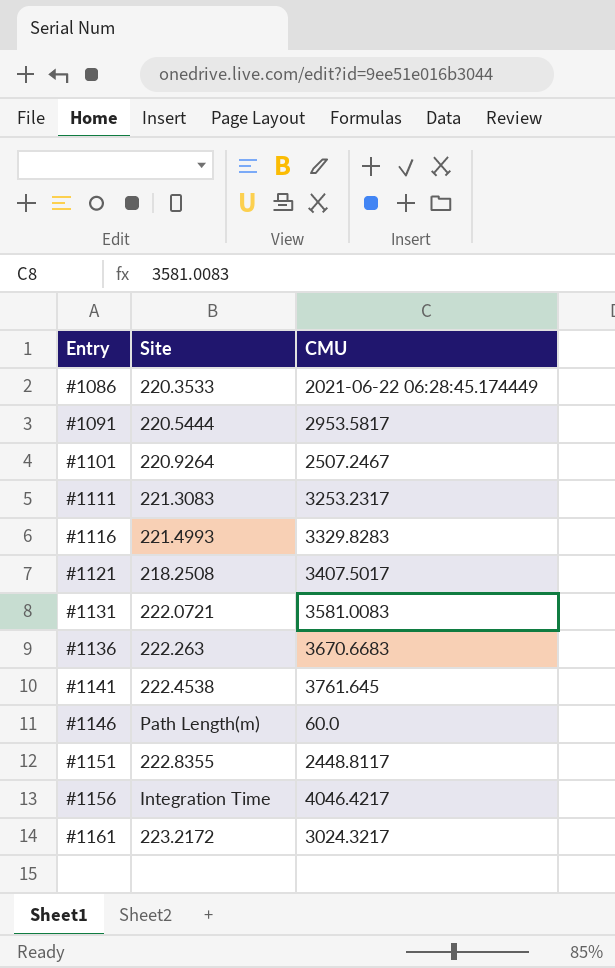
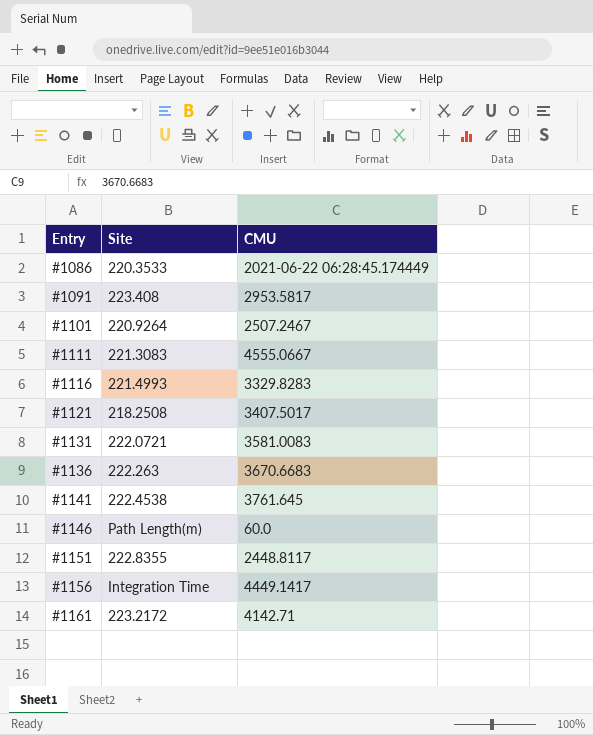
#1091 | Site: 220.5444 -> 223.408
#1111 | CMU: 3253.2317 -> 4555.0667
#1156 | CMU: 4046.4217 -> 4449.1417
#1161 | CMU: 3024.3217 -> 4142.71

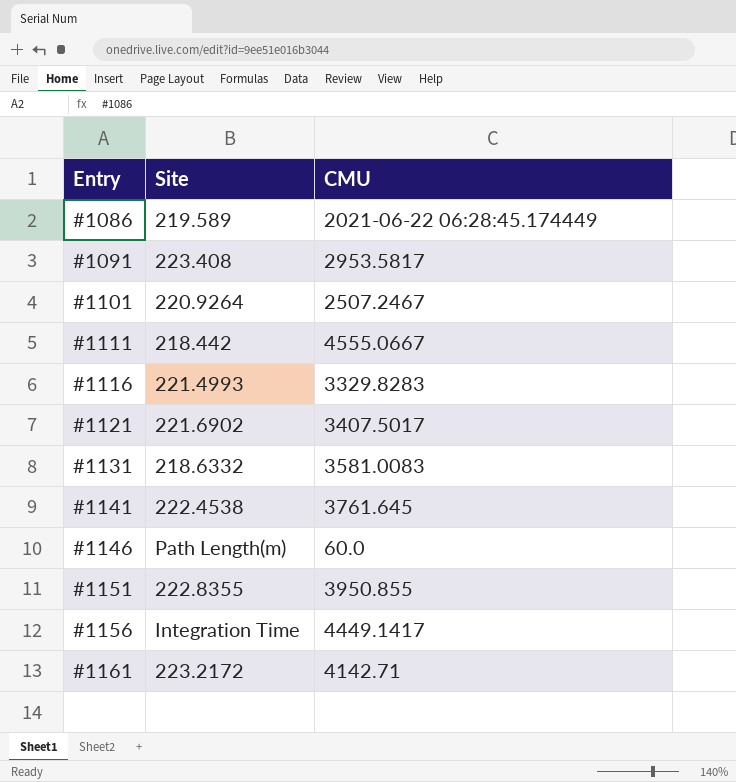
row #1136: 222.263 | 3670.6683 -> none
#1086 | Site: 220.3533 -> 219.589
#1111 | Site: 221.3083 -> 218.442
#1121 | Site: 218.2508 -> 221.6902
#1131 | Site: 222.0721 -> 218.6332
#1151 | CMU: 2448.8117 -> 3950.855

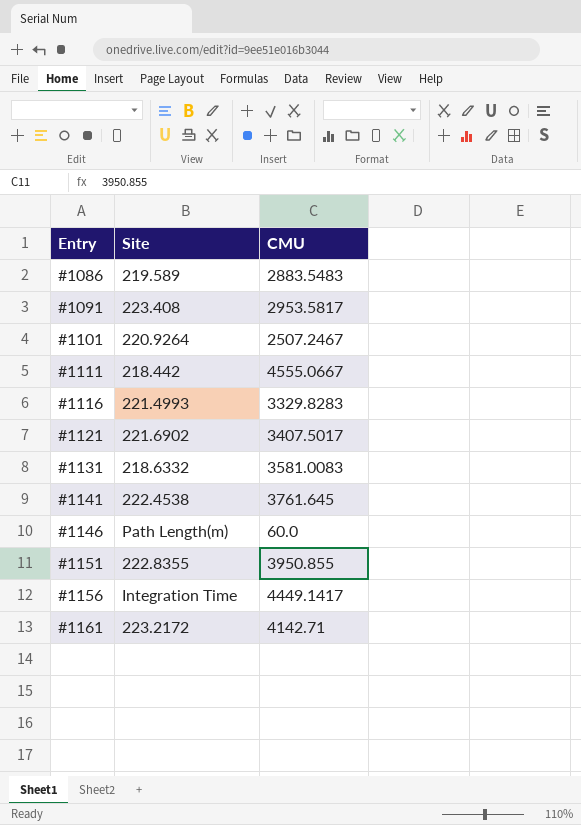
#1086 | CMU: 2021-06-22 06:28:45.174449 -> 2883.5483

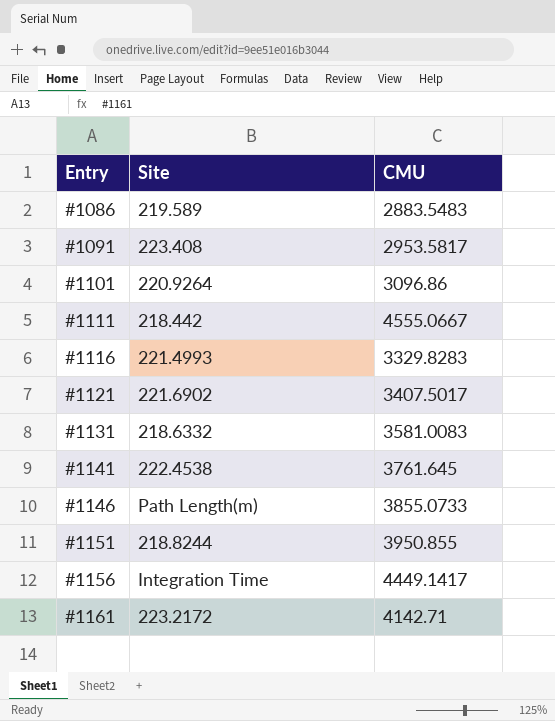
#1101 | CMU: 2507.2467 -> 3096.86
#1146 | CMU: 60.0 -> 3855.0733
#1151 | Site: 222.8355 -> 218.8244

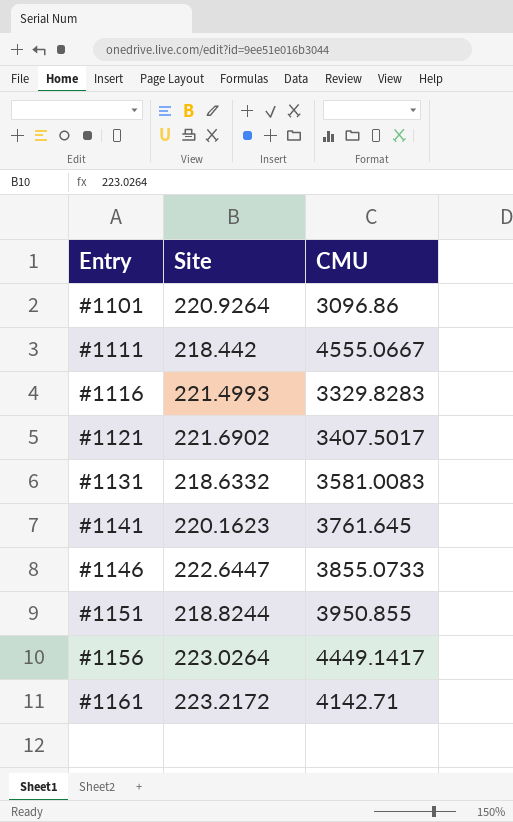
row #1086: 219.589 | 2883.5483 -> none
row #1091: 223.408 | 2953.5817 -> none
#1141 | Site: 222.4538 -> 220.1623
#1146 | Site: Path Length(m) -> 222.6447
#1156 | Site: Integration Time -> 223.0264

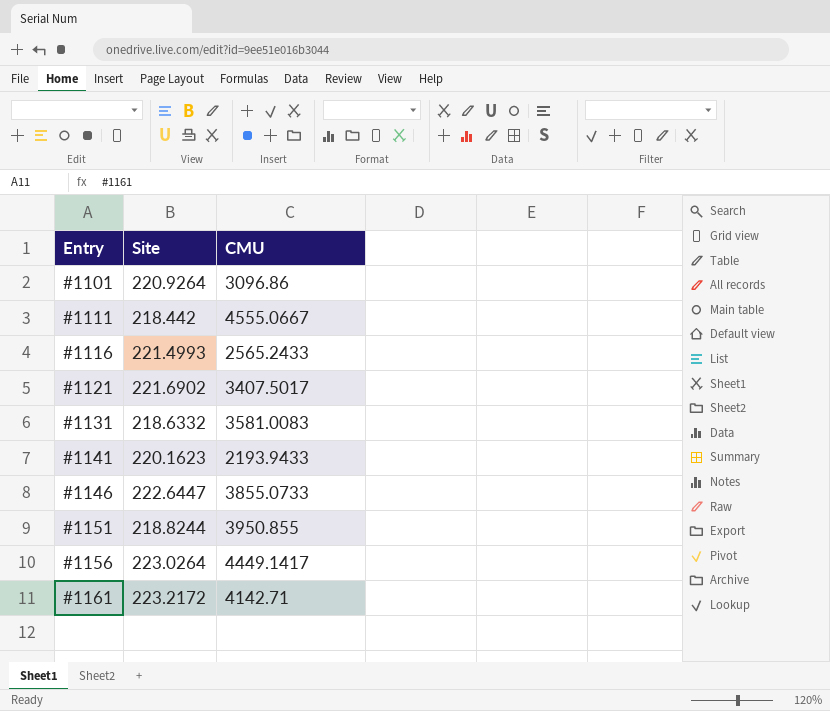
#1116 | CMU: 3329.8283 -> 2565.2433
#1141 | CMU: 3761.645 -> 2193.9433

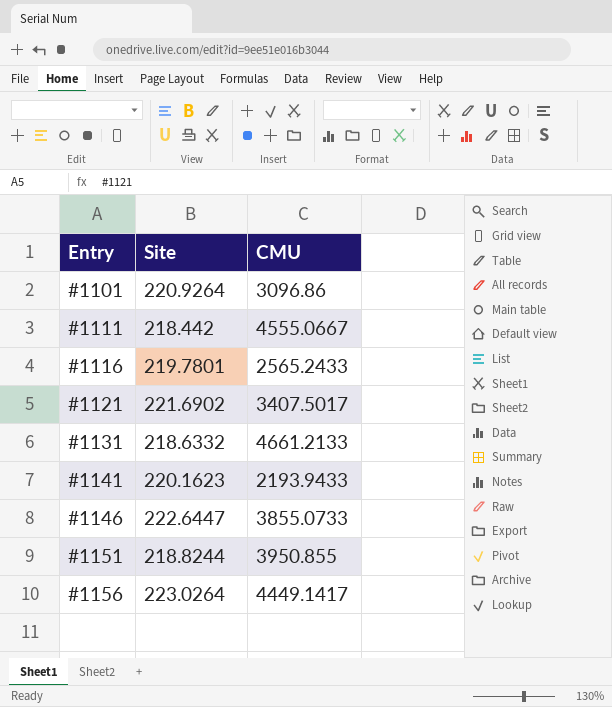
row #1161: 223.2172 | 4142.71 -> none
#1116 | Site: 221.4993 -> 219.7801
#1131 | CMU: 3581.0083 -> 4661.2133

